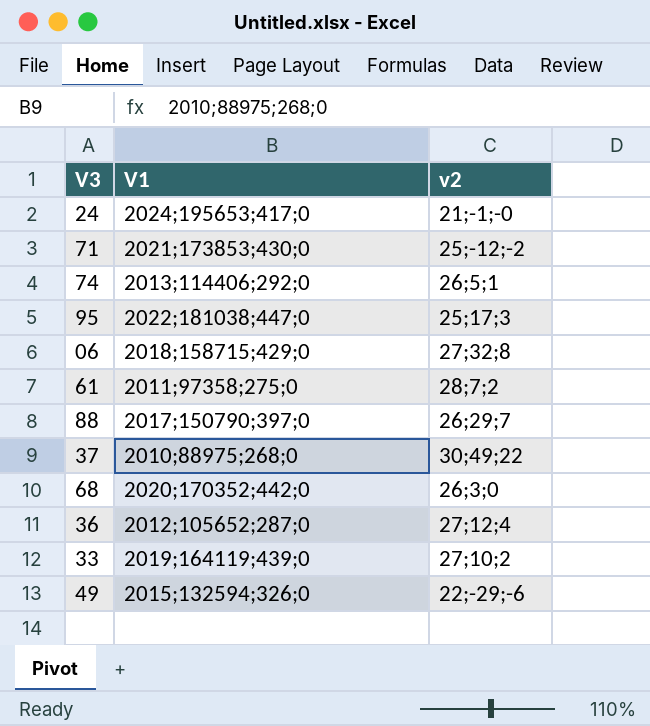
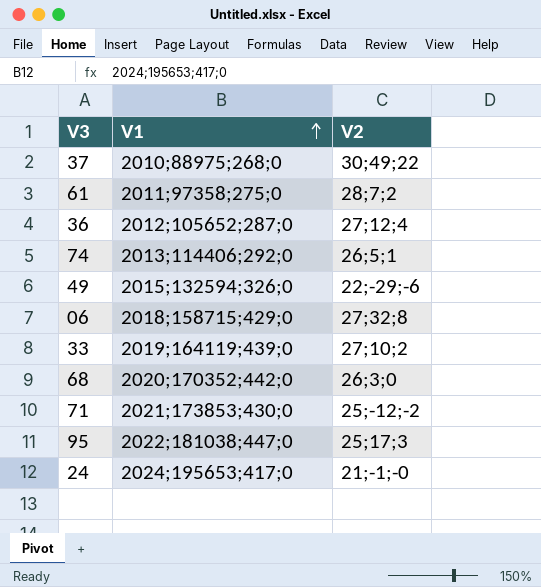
row order: none -> V1 ascending
column name: v2 -> V2
row 88: 2017;150790;397;0 | 26;29;7 -> none

